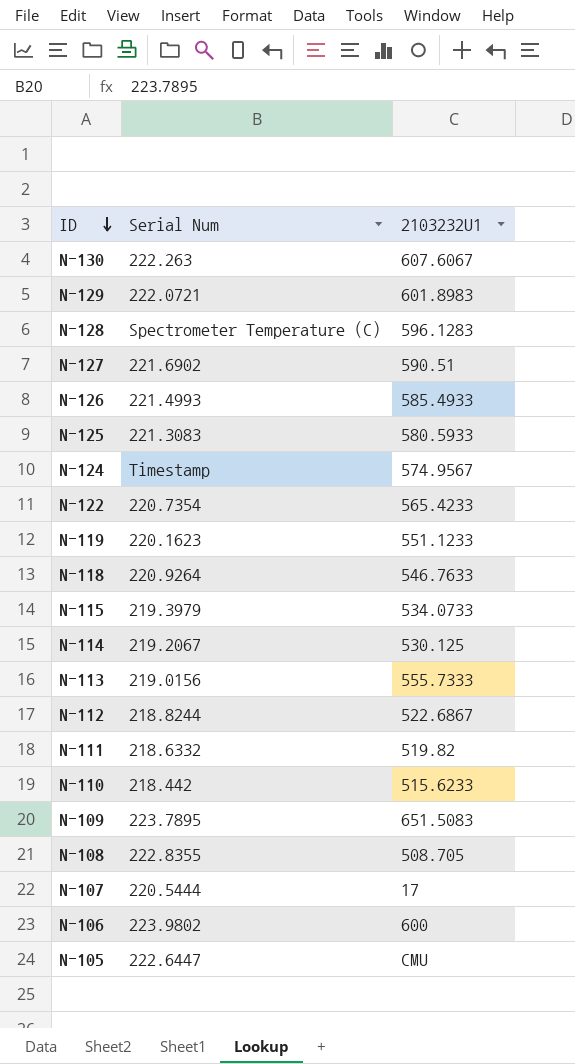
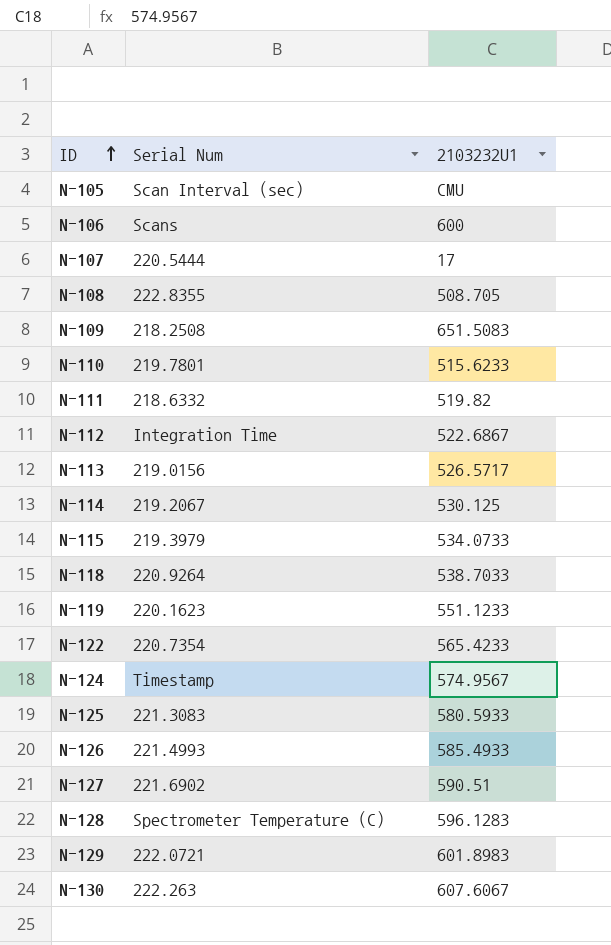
row order: ID descending -> ID ascending
N-105 | Serial Num: 222.6447 -> Scan Interval (sec)
N-106 | Serial Num: 223.9802 -> Scans
N-109 | Serial Num: 223.7895 -> 218.2508
N-110 | Serial Num: 218.442 -> 219.7801
N-112 | Serial Num: 218.8244 -> Integration Time
N-113 | 2103232U1: 555.7333 -> 526.5717
N-118 | 2103232U1: 546.7633 -> 538.7033

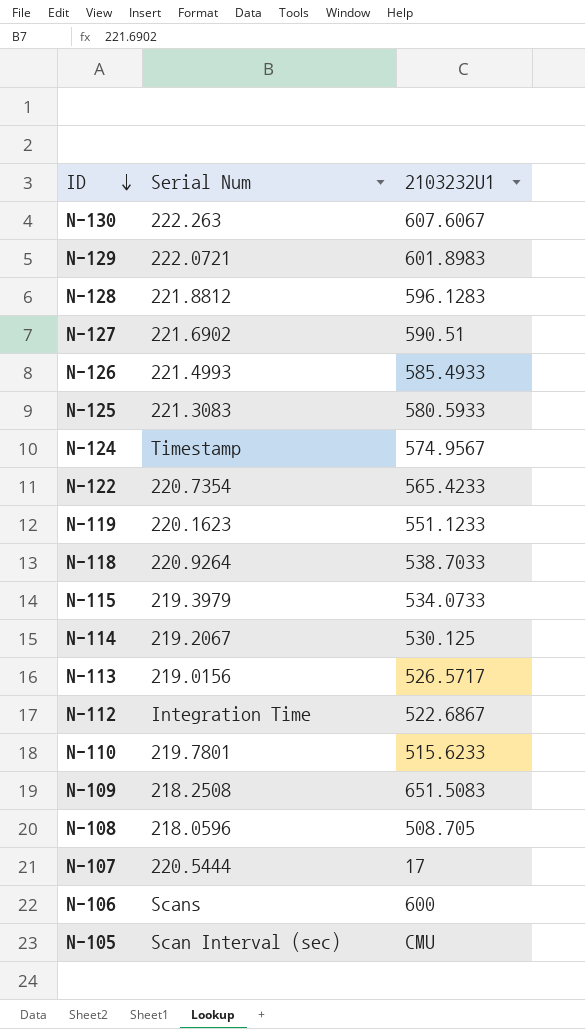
row order: ID ascending -> ID descending
row N-111: 218.6332 | 519.82 -> none
N-128 | Serial Num: Spectrometer Temperature (C) -> 221.8812
N-108 | Serial Num: 222.8355 -> 218.0596

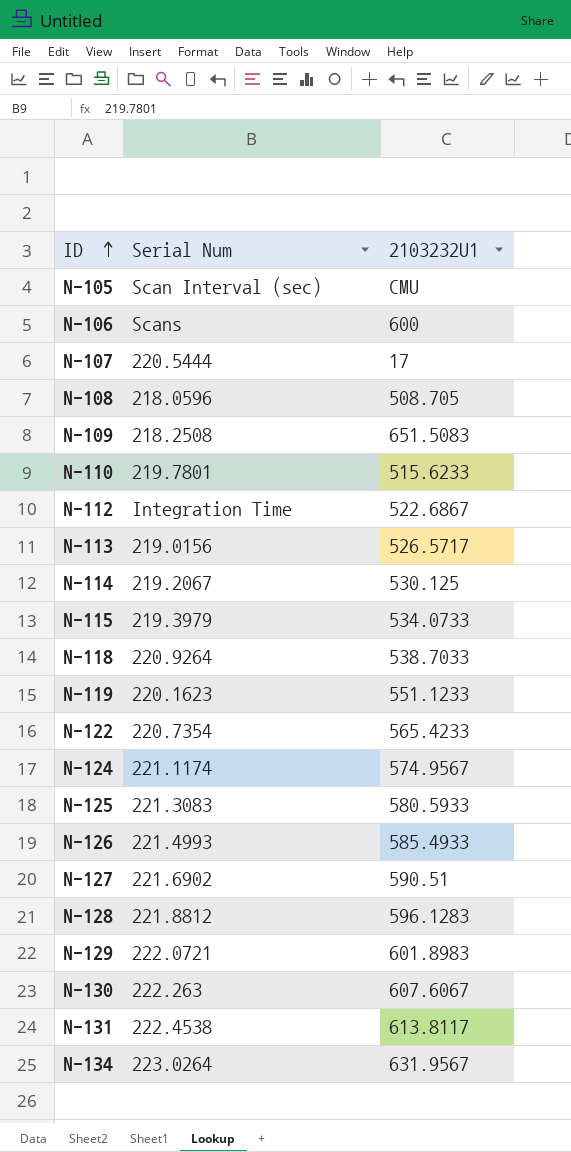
row order: ID descending -> ID ascending
N-124 | Serial Num: Timestamp -> 221.1174
row N-131: none -> 222.4538 | 613.8117
row N-134: none -> 223.0264 | 631.9567

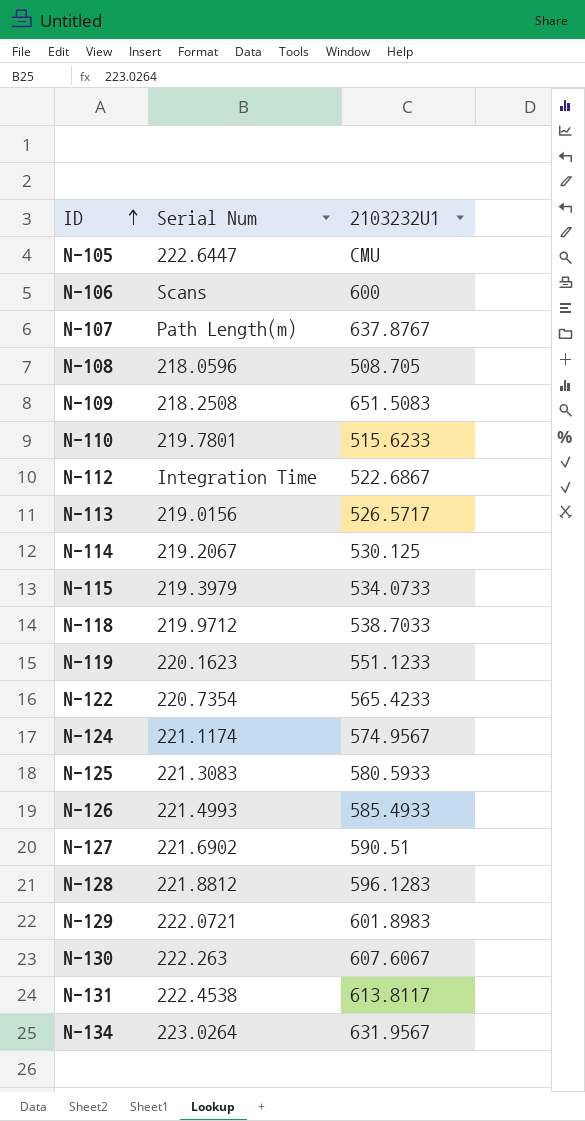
N-105 | Serial Num: Scan Interval (sec) -> 222.6447
N-107 | Serial Num: 220.5444 -> Path Length(m)
N-107 | 2103232U1: 17 -> 637.8767
N-118 | Serial Num: 220.9264 -> 219.9712

